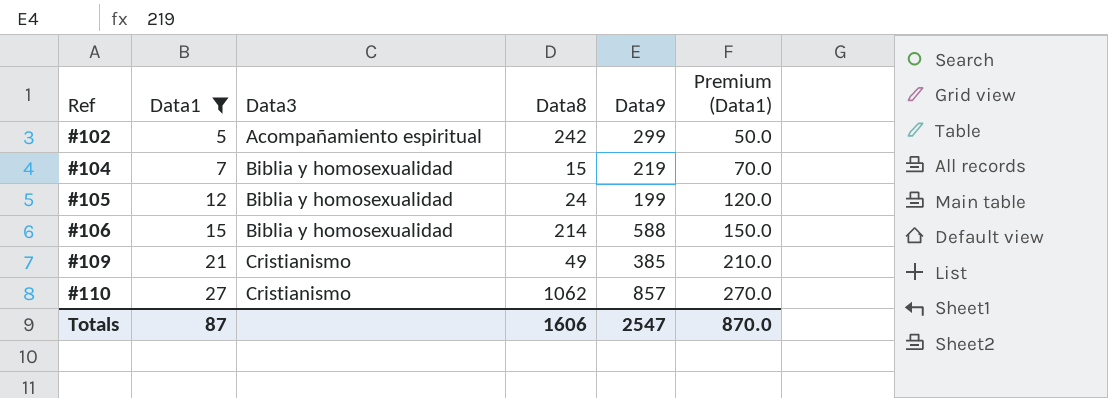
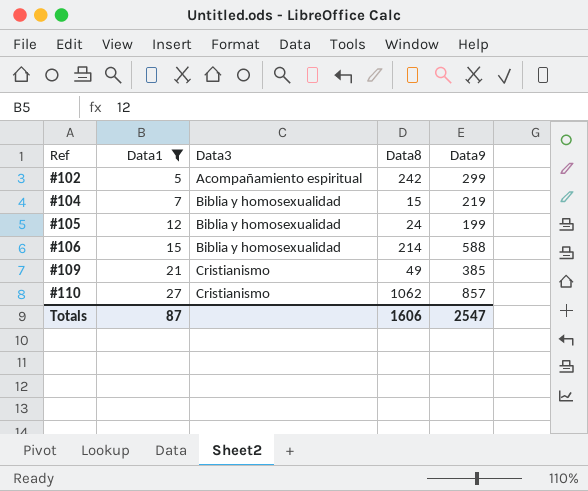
column Premium (Data1) | formula: [Data1] * 10 -> none

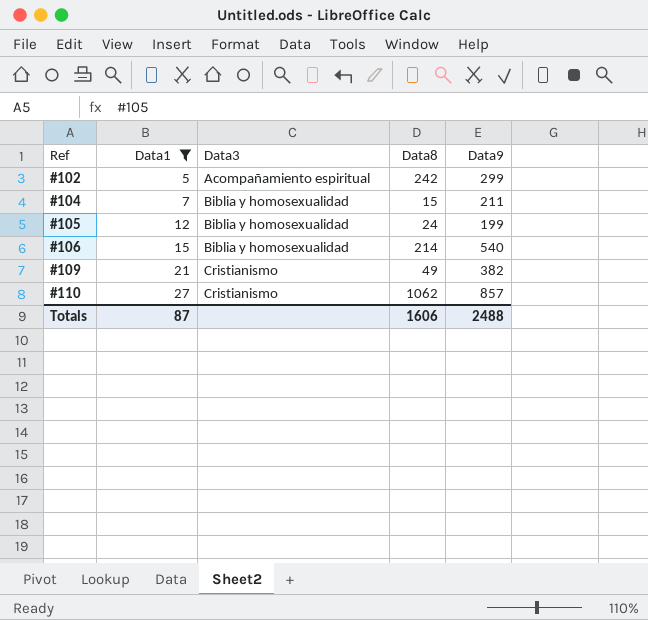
#104 | Data9: 219 -> 211
#106 | Data9: 588 -> 540
#109 | Data9: 385 -> 382
Totals | Data9: 2547 -> 2488

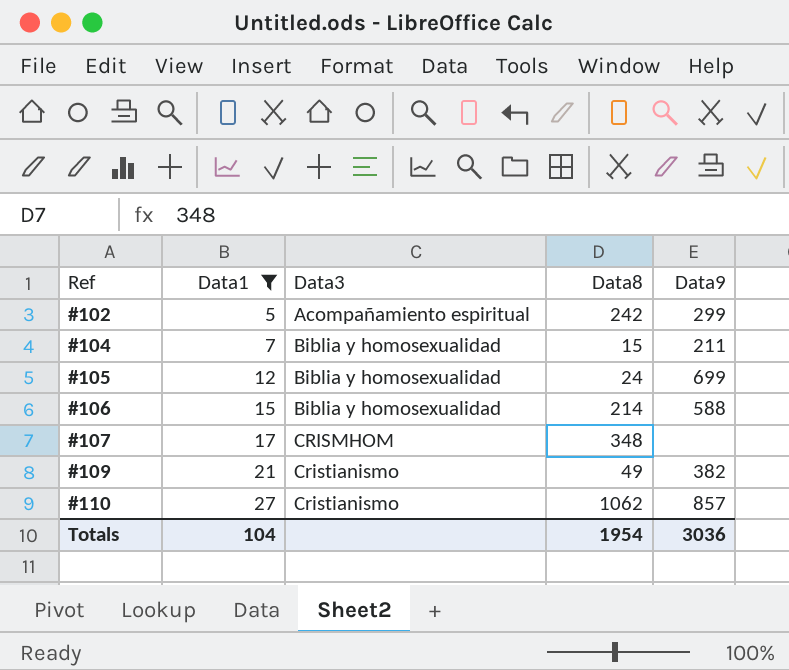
#105 | Data9: 199 -> 699
#106 | Data9: 540 -> 588
row #107: none -> 17 | CRISMHOM | 348 | none
Totals | Data1: 87 -> 104
Totals | Data8: 1606 -> 1954
Totals | Data9: 2488 -> 3036

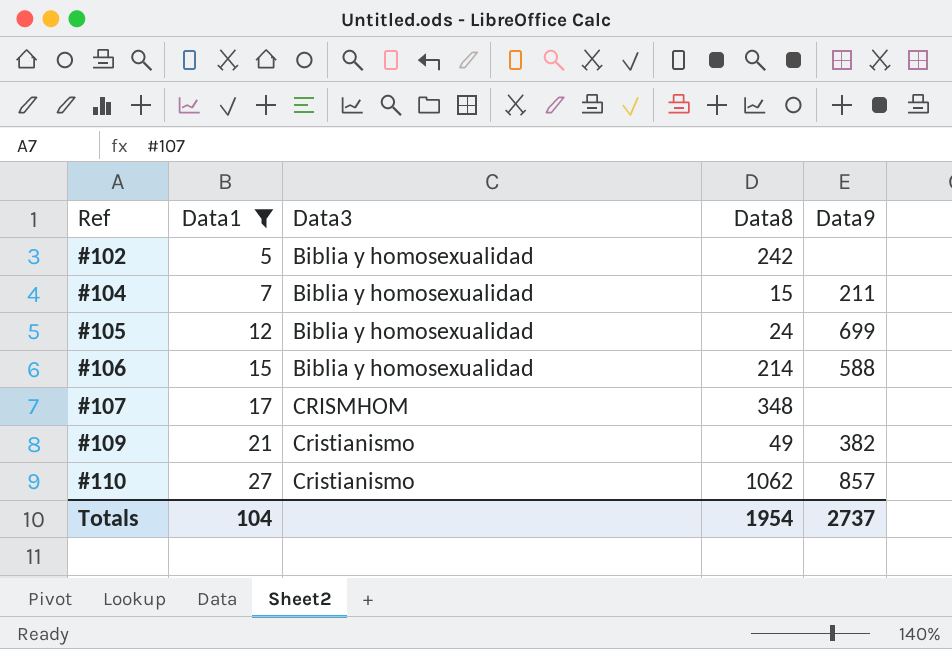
#102 | Data3: Acompañamiento espiritual -> Biblia y homosexualidad
#102 | Data9: 299 -> none
Totals | Data9: 3036 -> 2737

